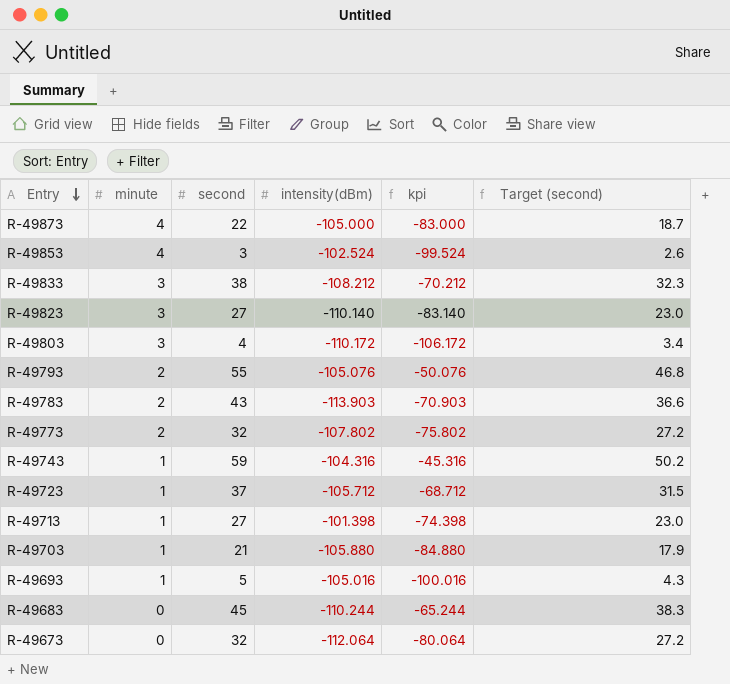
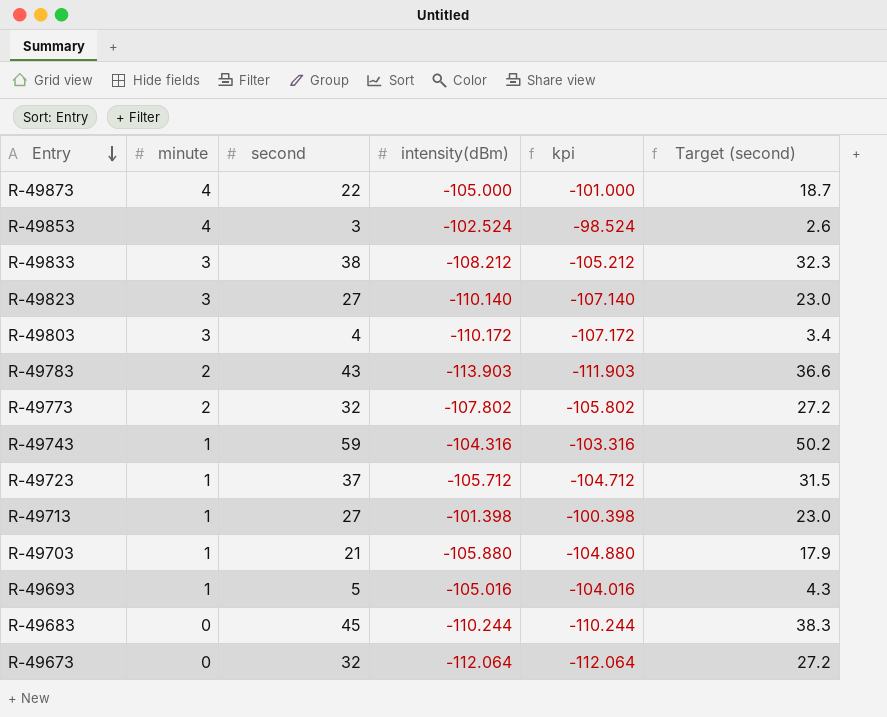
column kpi | formula: [second] + [intensity(dBm)] -> [minute] + [intensity(dBm)]
row R-49793: 2 | 55 | -105.076 | -50.076 | 46.8 -> none

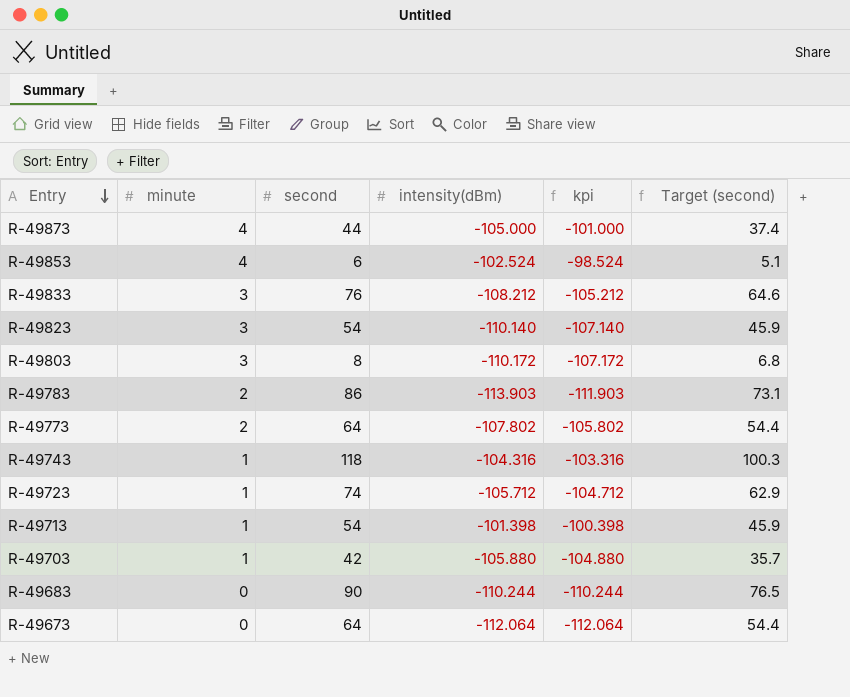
row R-49693: 1 | 5 | -105.016 | -104.016 | 4.3 -> none
R-49873 | second: 22 -> 44
R-49873 | Target (second): 18.7 -> 37.4
R-49853 | second: 3 -> 6
R-49853 | Target (second): 2.6 -> 5.1
R-49833 | second: 38 -> 76
R-49833 | Target (second): 32.3 -> 64.6
R-49823 | second: 27 -> 54
R-49823 | Target (second): 23.0 -> 45.9
R-49803 | second: 4 -> 8
R-49803 | Target (second): 3.4 -> 6.8
R-49783 | second: 43 -> 86
R-49783 | Target (second): 36.6 -> 73.1
R-49773 | second: 32 -> 64
R-49773 | Target (second): 27.2 -> 54.4
R-49743 | second: 59 -> 118
R-49743 | Target (second): 50.2 -> 100.3
R-49723 | second: 37 -> 74
R-49723 | Target (second): 31.5 -> 62.9
R-49713 | second: 27 -> 54
R-49713 | Target (second): 23.0 -> 45.9
R-49703 | second: 21 -> 42
R-49703 | Target (second): 17.9 -> 35.7
R-49683 | second: 45 -> 90
R-49683 | Target (second): 38.3 -> 76.5
R-49673 | second: 32 -> 64
R-49673 | Target (second): 27.2 -> 54.4

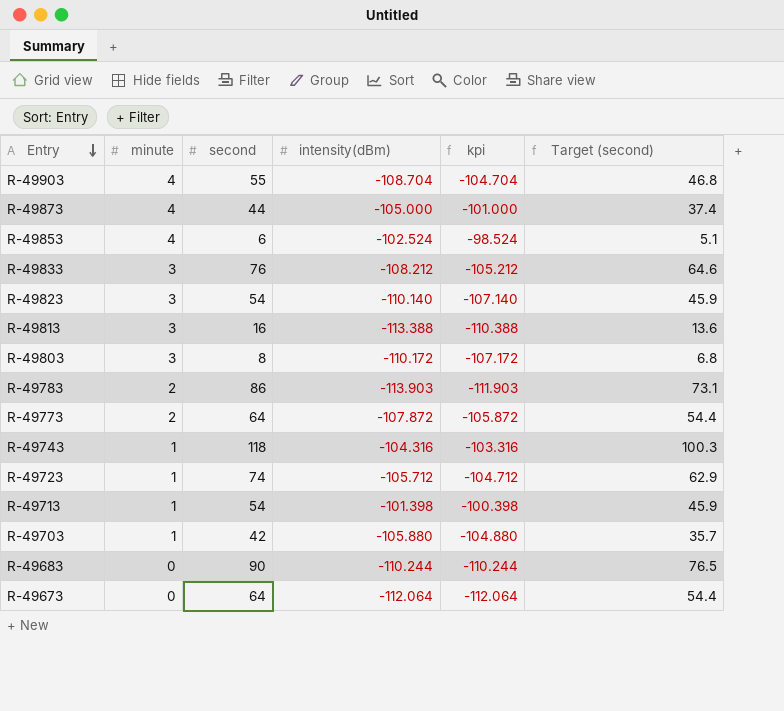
row R-49903: none -> 4 | 55 | -108.704 | -104.704 | 46.8
row R-49813: none -> 3 | 16 | -113.388 | -110.388 | 13.6
R-49773 | intensity(dBm): -107.802 -> -107.872
R-49773 | kpi: -105.802 -> -105.872

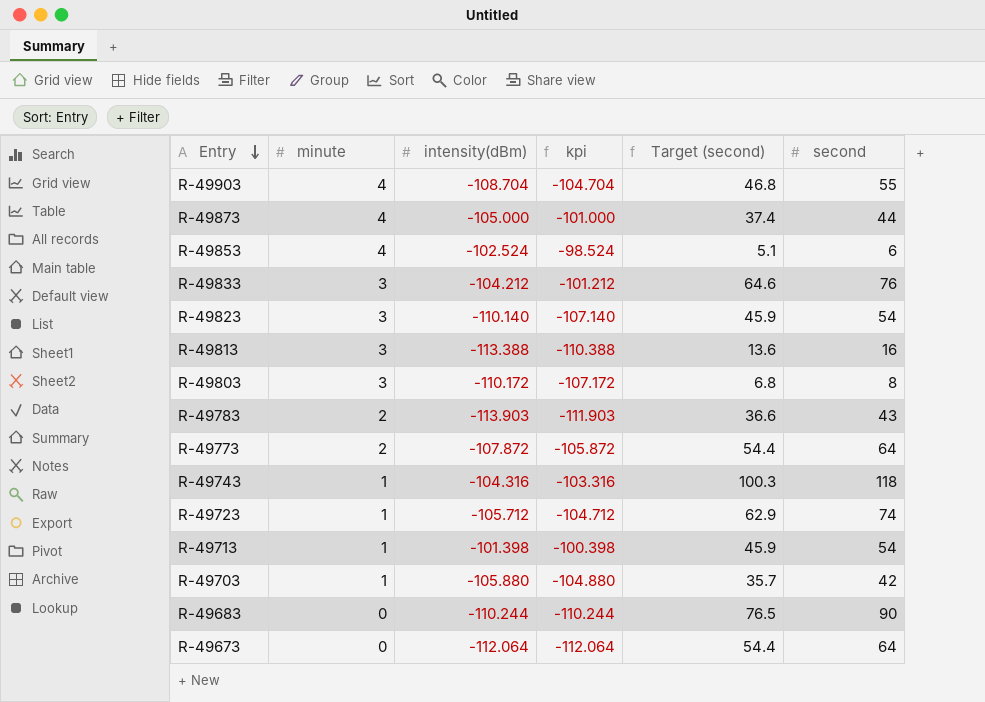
column second | position: 3 -> 6
R-49833 | intensity(dBm): -108.212 -> -104.212
R-49833 | kpi: -105.212 -> -101.212
R-49783 | Target (second): 73.1 -> 36.6
R-49783 | second: 86 -> 43

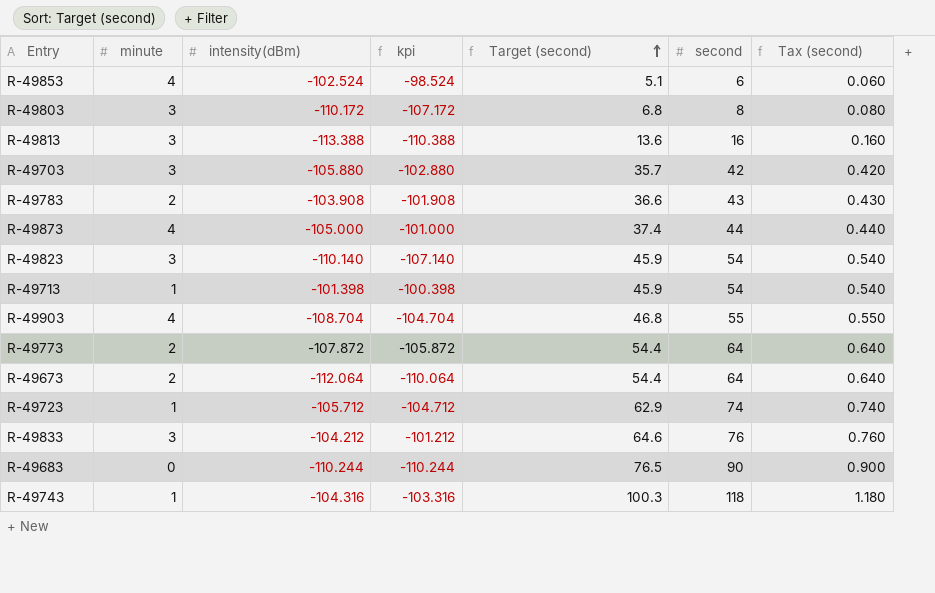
row order: Entry descending -> Target (second) ascending
column Tax (second) | formula: none -> [second] * 0.01
R-49703 | minute: 1 -> 3
R-49703 | kpi: -104.880 -> -102.880
R-49783 | intensity(dBm): -113.903 -> -103.908
R-49783 | kpi: -111.903 -> -101.908
R-49673 | minute: 0 -> 2
R-49673 | kpi: -112.064 -> -110.064

